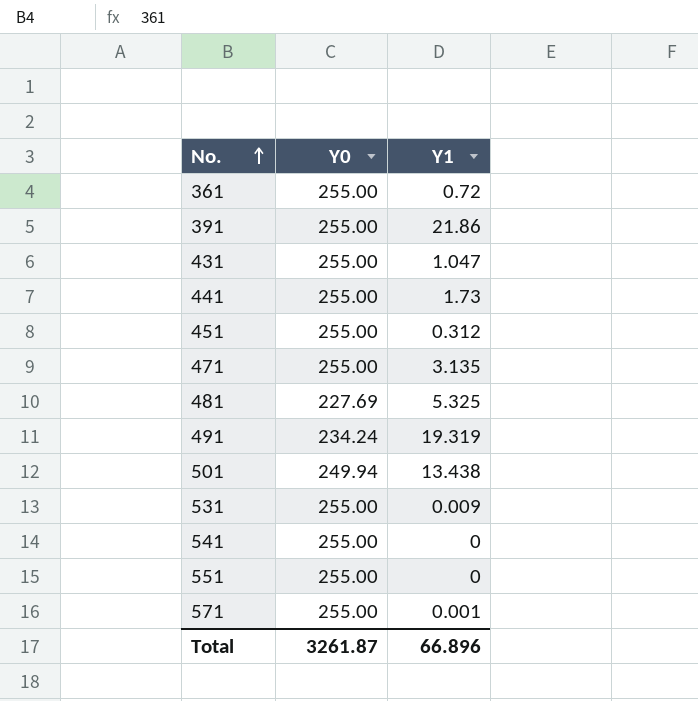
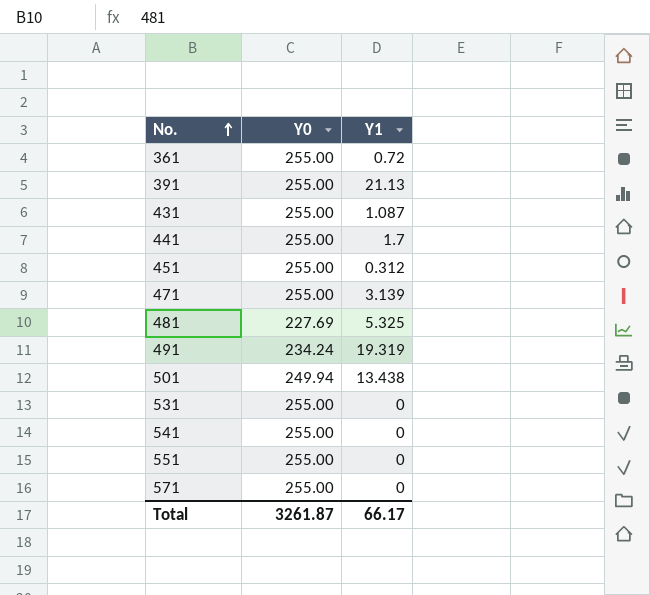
391 | Y1: 21.86 -> 21.13
431 | Y1: 1.047 -> 1.087
441 | Y1: 1.73 -> 1.7
471 | Y1: 3.135 -> 3.139
531 | Y1: 0.009 -> 0
571 | Y1: 0.001 -> 0
Total | Y1: 66.896 -> 66.17

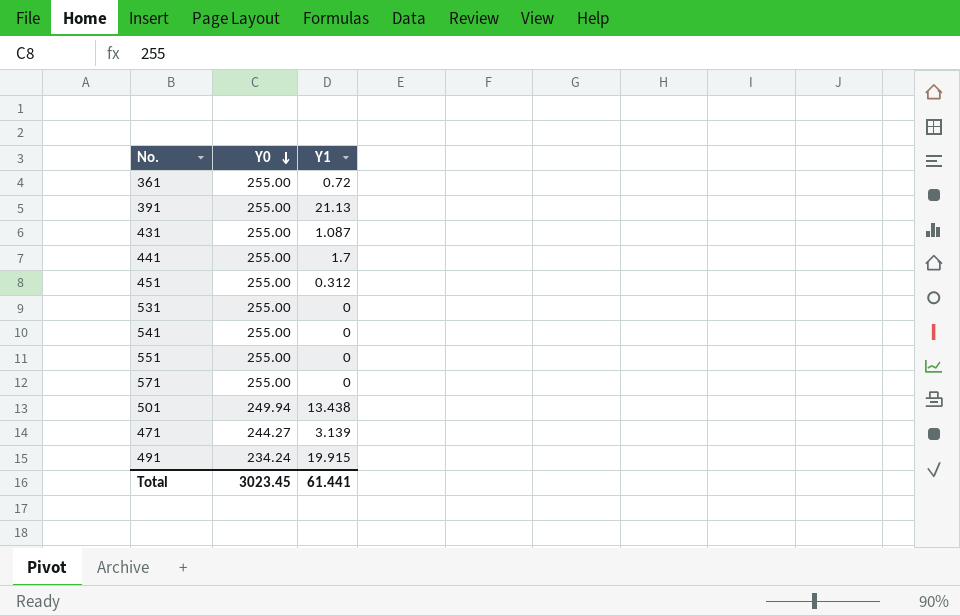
row order: No. ascending -> Y0 descending
row 481: 227.69 | 5.325 -> none
471 | Y0: 255.00 -> 244.27
491 | Y1: 19.319 -> 19.915
Total | Y0: 3261.87 -> 3023.45
Total | Y1: 66.17 -> 61.441

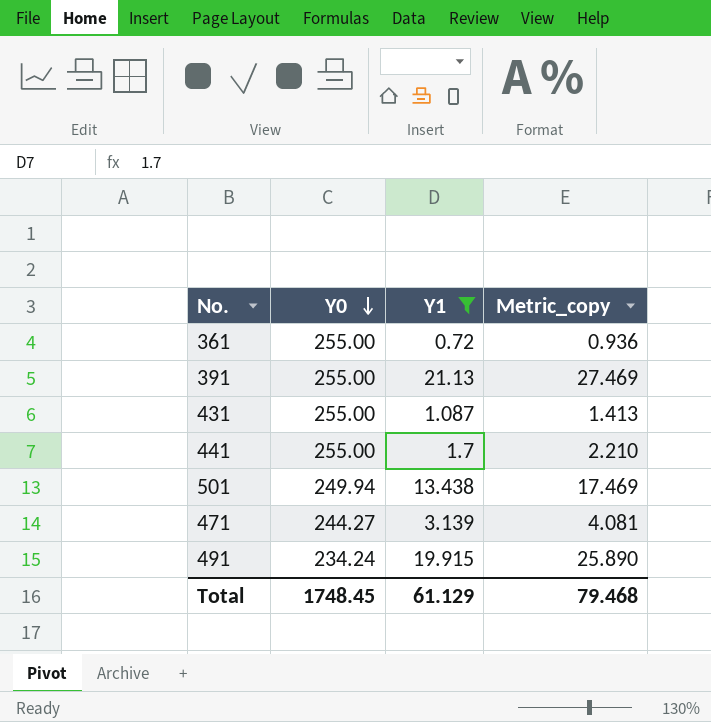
filter: none -> Y1 >= 0.72
column Metric_copy | formula: none -> [Y1] * 1.3
Total | Y0: 3023.45 -> 1748.45
Total | Y1: 61.441 -> 61.129

